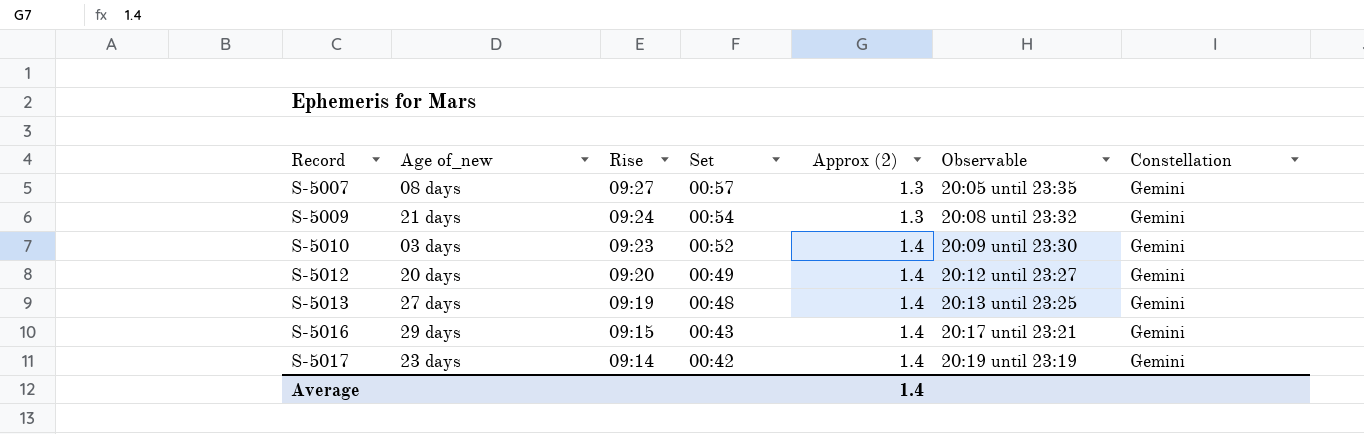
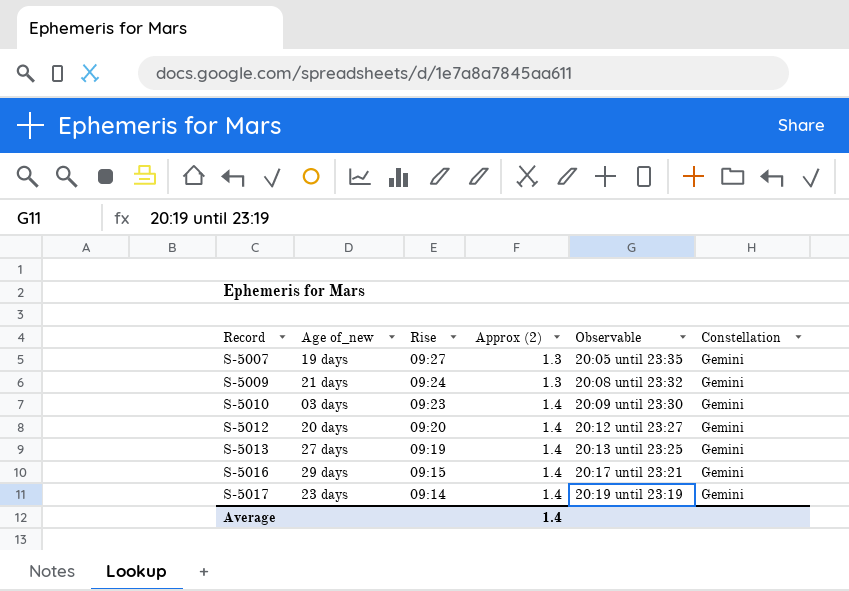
column Set | position: 4 -> none
S-5007 | Age of_new: 08 days -> 19 days

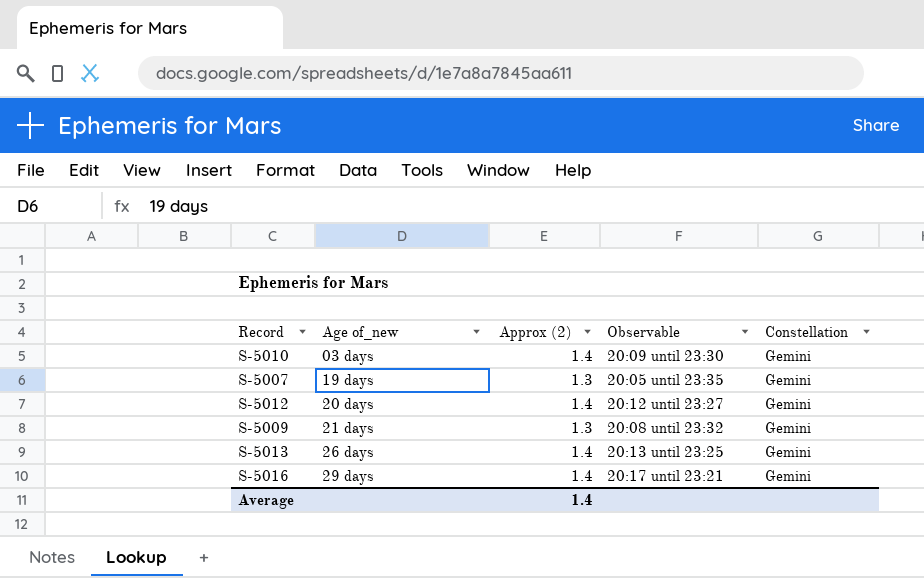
row order: Record ascending -> Age of_new ascending
column Rise | position: 3 -> none
row S-5017: 23 days | 09:14 | 1.4 | 20:19 until 23:19 | Gemini -> none
S-5013 | Age of_new: 27 days -> 26 days

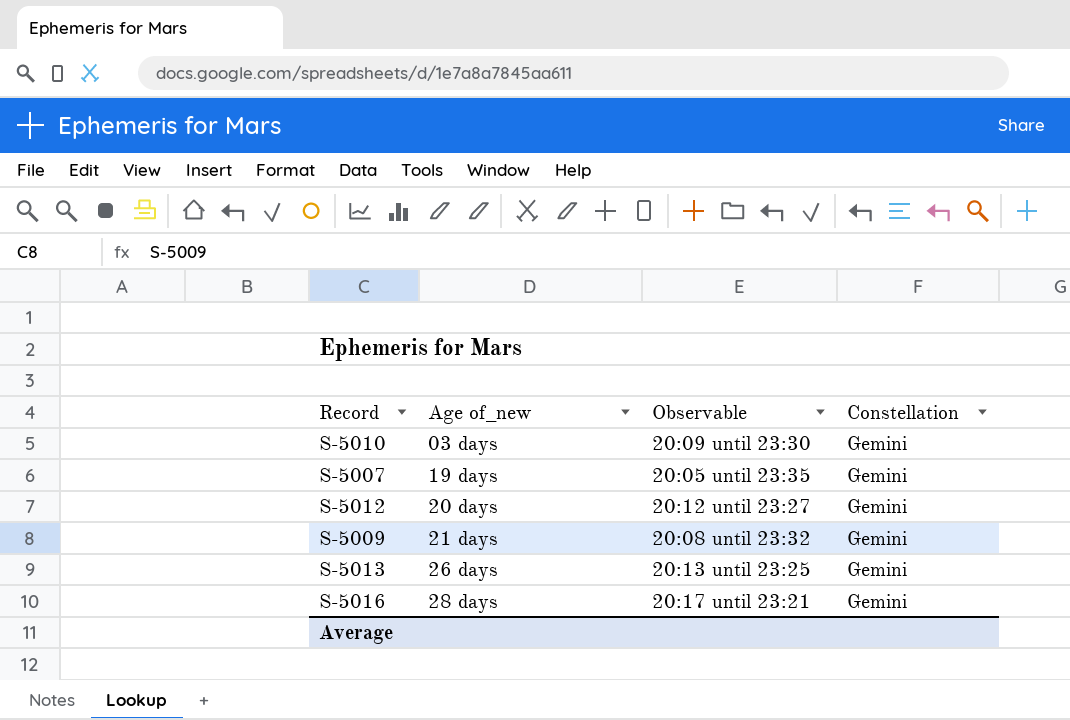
column Approx (2) | position: 3 -> none
S-5016 | Age of_new: 29 days -> 28 days

